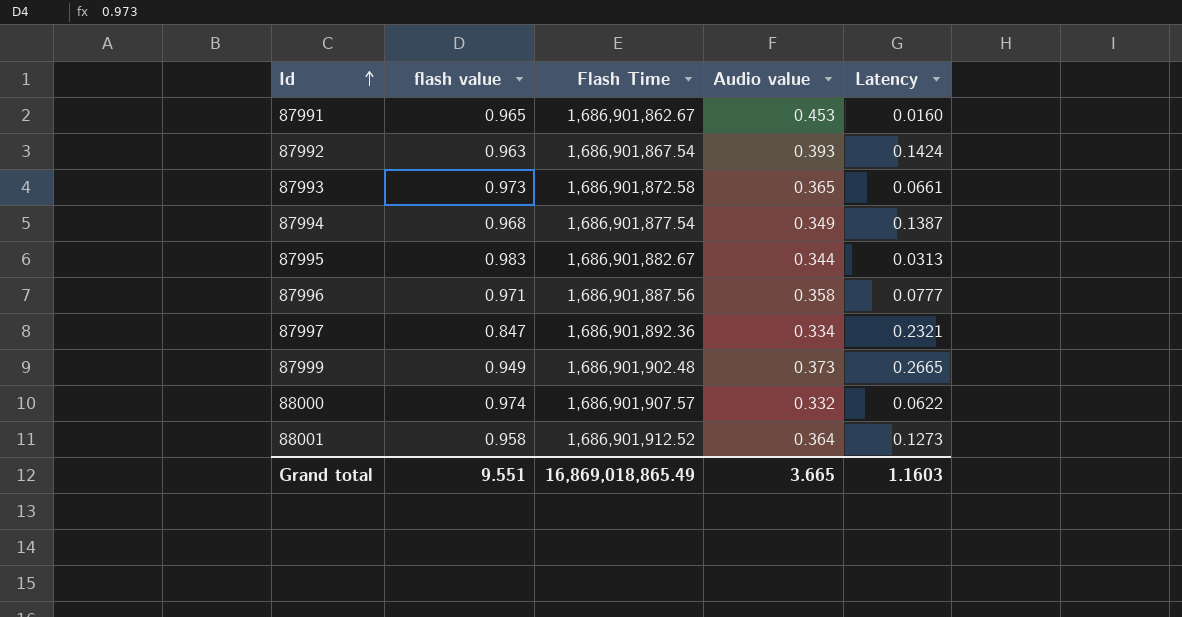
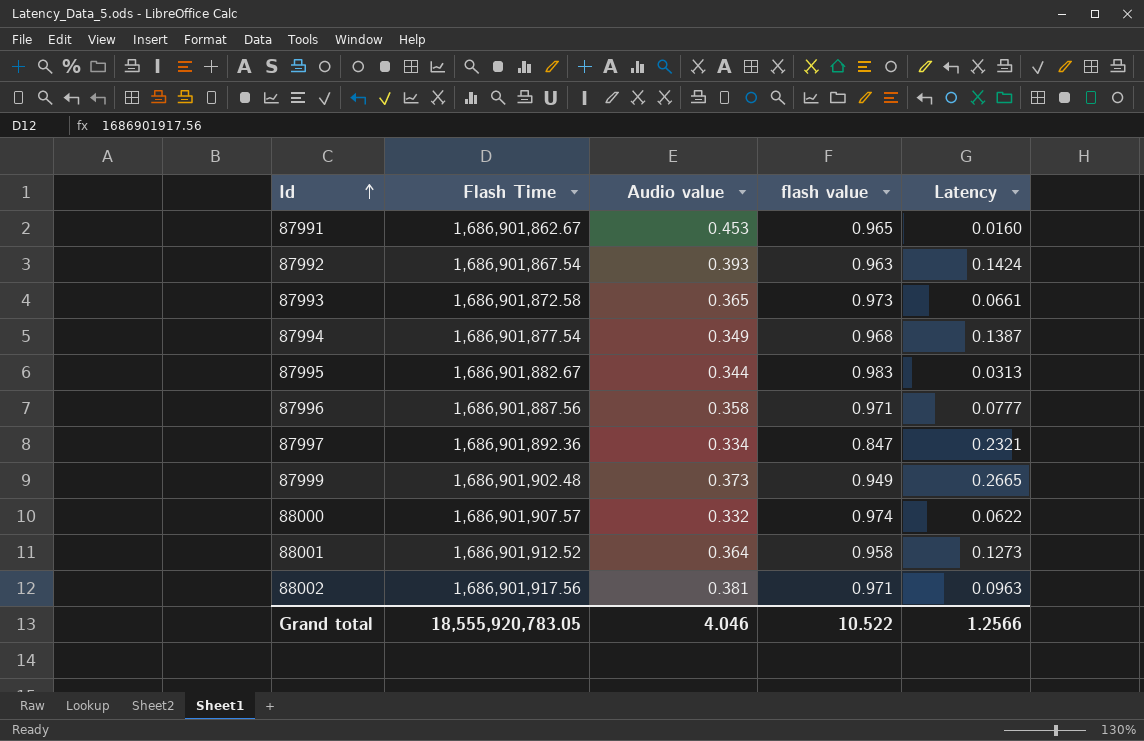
column flash value | position: 2 -> 4
row 88002: none -> 1,686,901,917.56 | 0.381 | 0.971 | 0.0963
Grand total | Flash Time: 16,869,018,865.49 -> 18,555,920,783.05
Grand total | Audio value: 3.665 -> 4.046
Grand total | flash value: 9.551 -> 10.522
Grand total | Latency: 1.1603 -> 1.2566

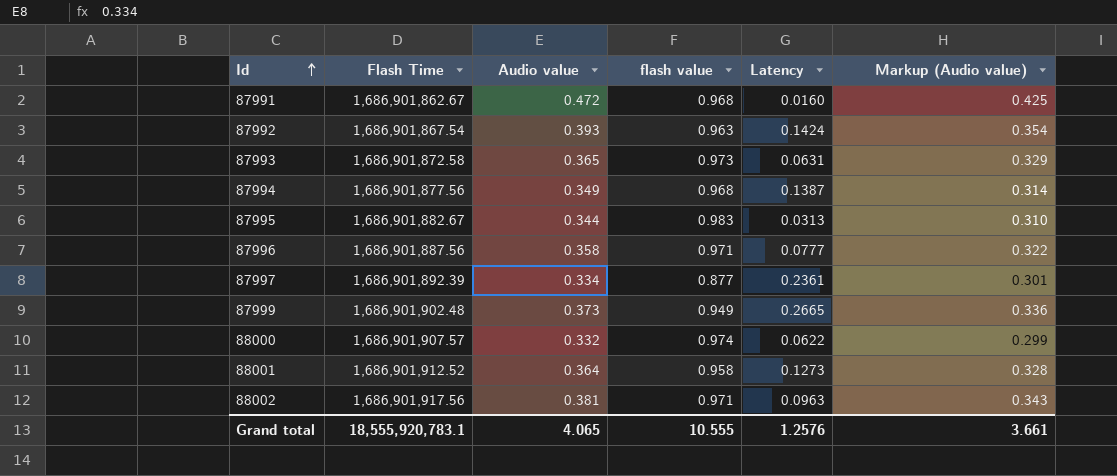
column Markup (Audio value) | formula: none -> [Audio value] * 0.9
87991 | Audio value: 0.453 -> 0.472
87991 | flash value: 0.965 -> 0.968
87993 | Latency: 0.0661 -> 0.0631
87994 | Flash Time: 1,686,901,877.54 -> 1,686,901,877.56
87997 | Flash Time: 1,686,901,892.36 -> 1,686,901,892.39
87997 | flash value: 0.847 -> 0.877
87997 | Latency: 0.2321 -> 0.2361
Grand total | Flash Time: 18,555,920,783.05 -> 18,555,920,783.1
Grand total | Audio value: 4.046 -> 4.065
Grand total | flash value: 10.522 -> 10.555
Grand total | Latency: 1.2566 -> 1.2576

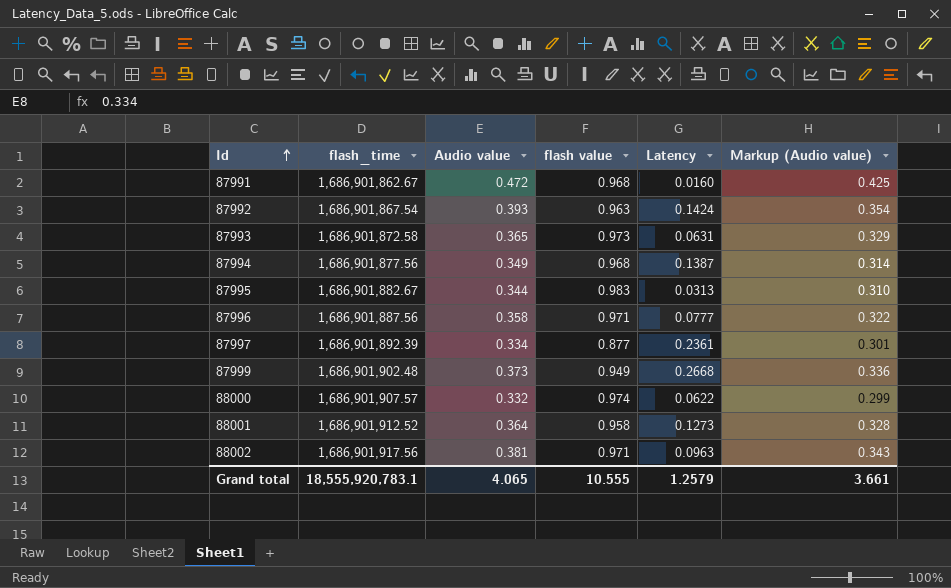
column name: Flash Time -> flash_time
87999 | Latency: 0.2665 -> 0.2668
Grand total | Latency: 1.2576 -> 1.2579

